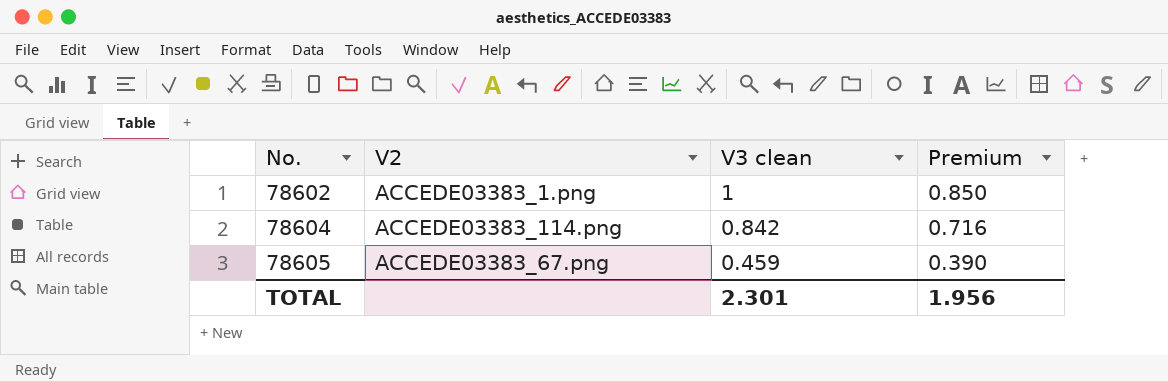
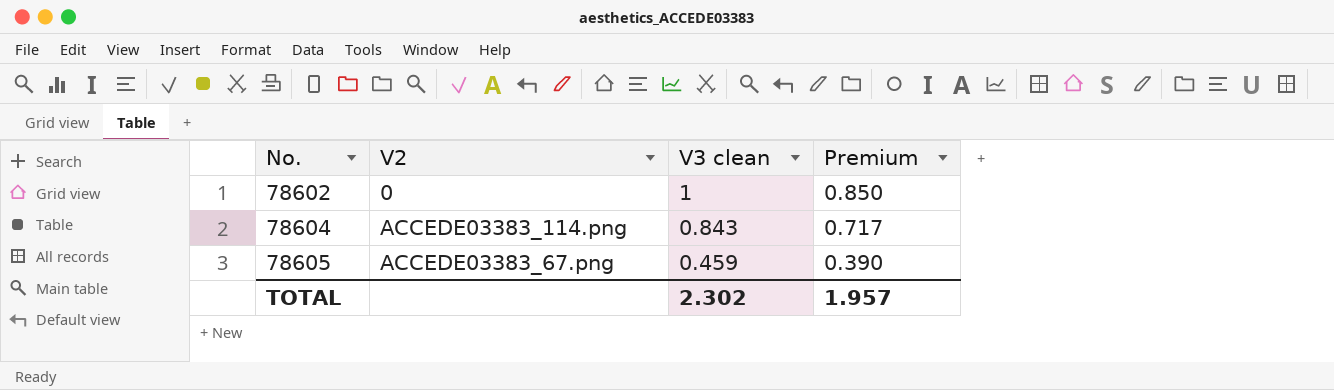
78602 | V2: ACCEDE03383_1.png -> 0
78604 | V3 clean: 0.842 -> 0.843
78604 | Premium: 0.716 -> 0.717
TOTAL | V3 clean: 2.301 -> 2.302
TOTAL | Premium: 1.956 -> 1.957

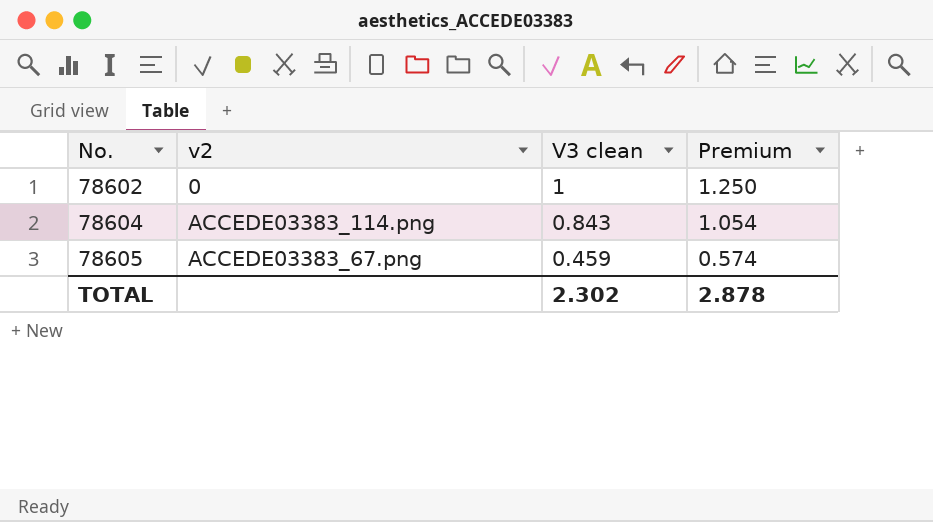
column name: V2 -> v2
column Premium | formula: [V3 clean] * 0.85 -> [V3 clean] * 1.25
TOTAL | Premium: 1.957 -> 2.878

